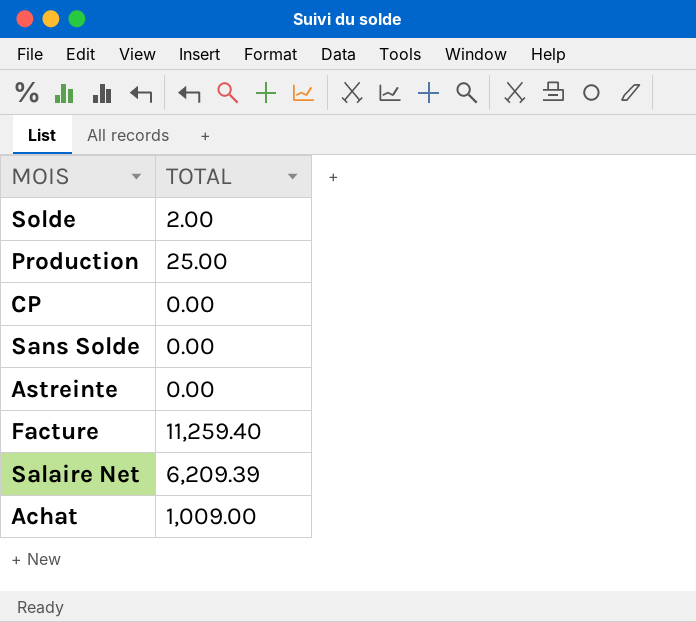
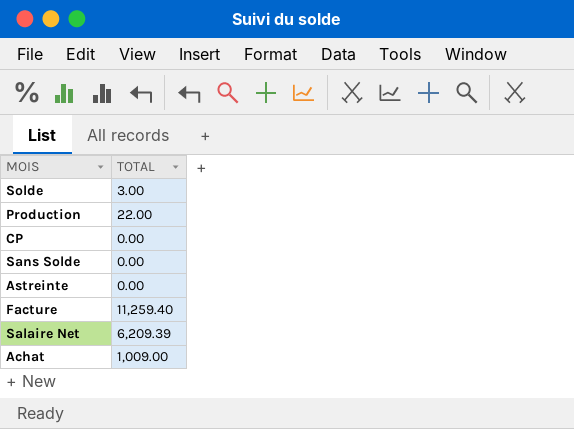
Solde | TOTAL: 2.00 -> 3.00
Production | TOTAL: 25.00 -> 22.00

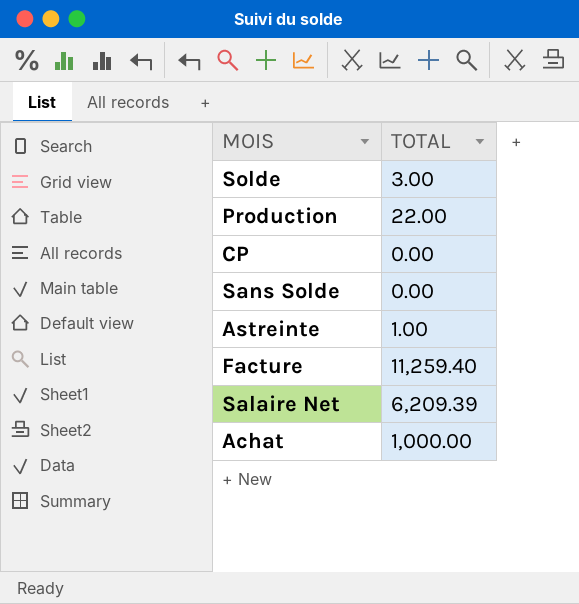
Astreinte | TOTAL: 0.00 -> 1.00
Achat | TOTAL: 1,009.00 -> 1,000.00

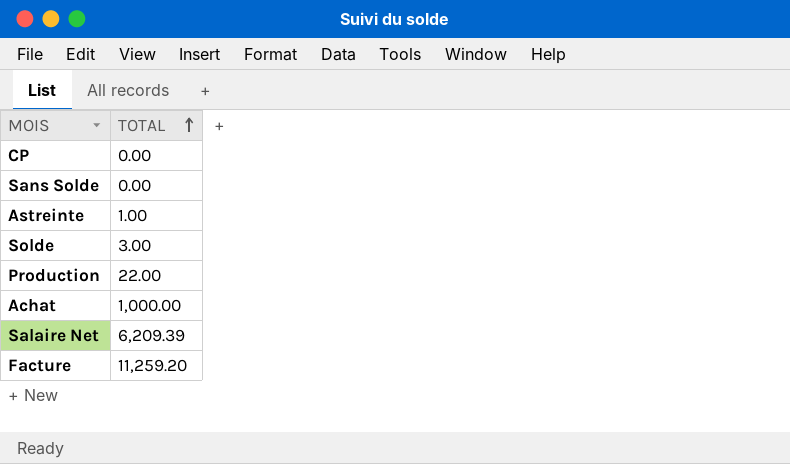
row order: none -> TOTAL ascending
Facture | TOTAL: 11,259.40 -> 11,259.20

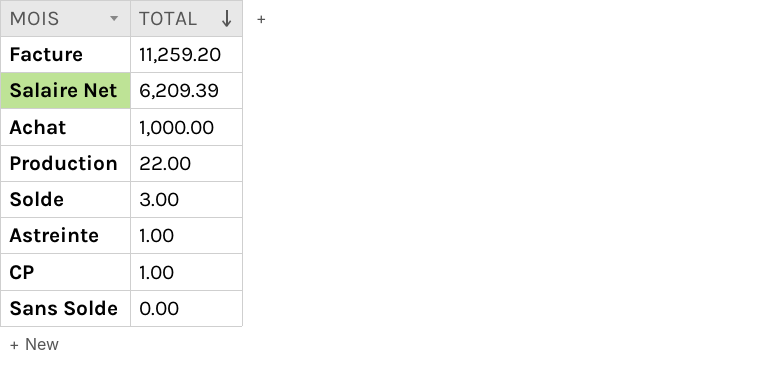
row order: TOTAL ascending -> TOTAL descending
CP | TOTAL: 0.00 -> 1.00

